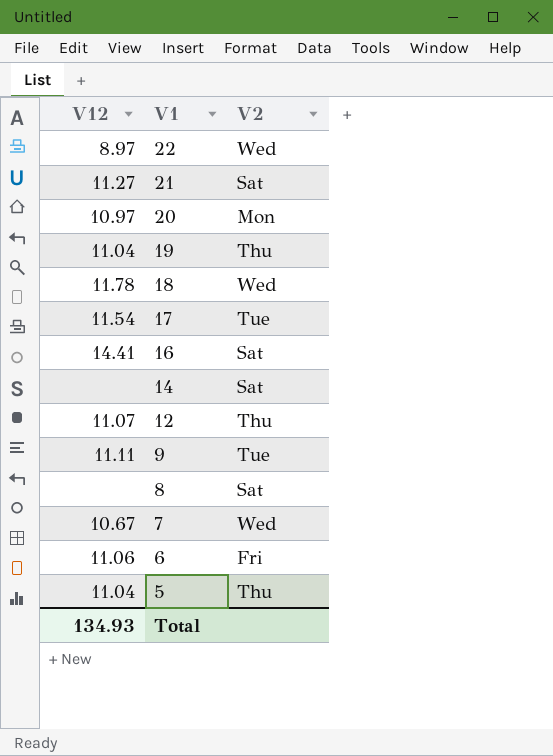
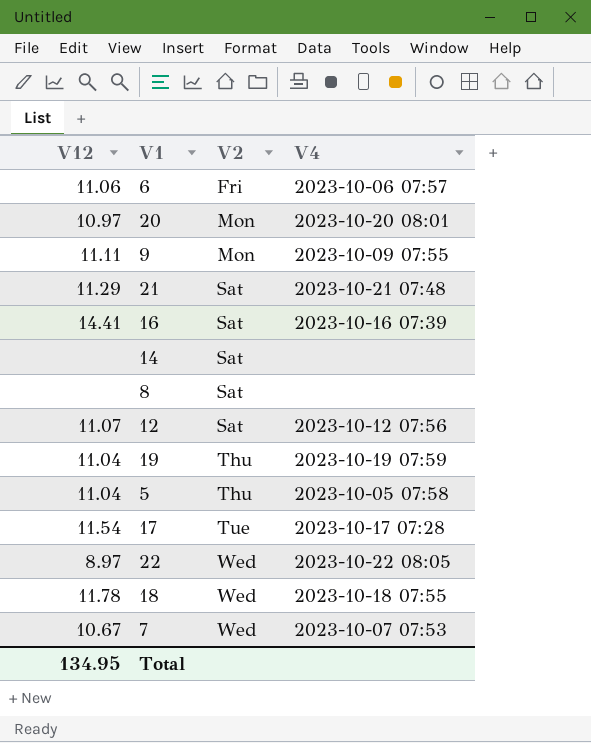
row order: V1 descending -> V2 ascending
column V4 | position: none -> 4
9 | V2: Tue -> Mon
21 | V12: 11.27 -> 11.29
12 | V2: Thu -> Sat
Total | V12: 134.93 -> 134.95

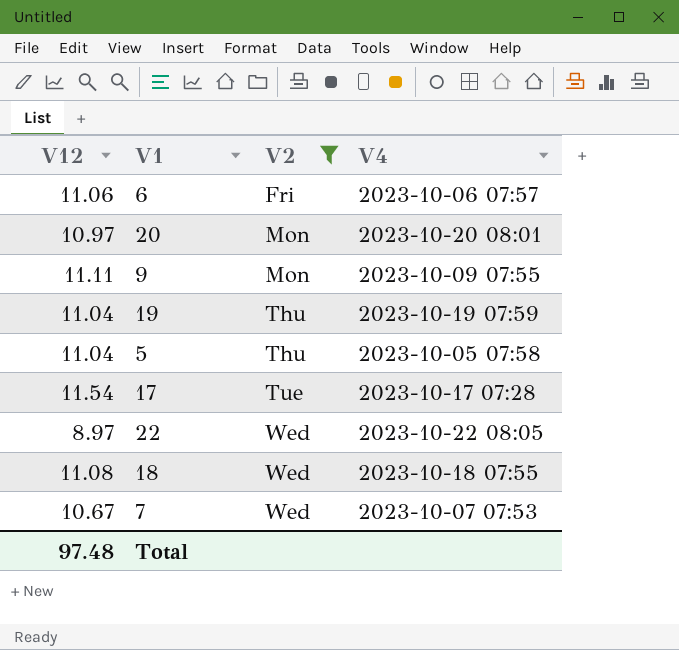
filter: none -> V2 != Sat
18 | V12: 11.78 -> 11.08
Total | V12: 134.95 -> 97.48

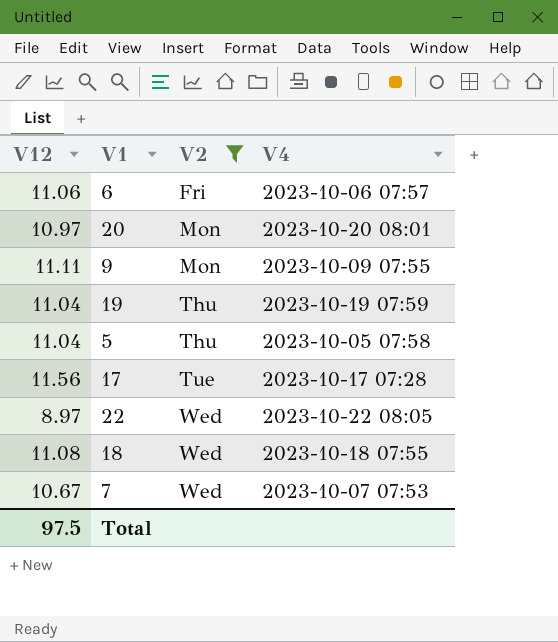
17 | V12: 11.54 -> 11.56
Total | V12: 97.48 -> 97.5

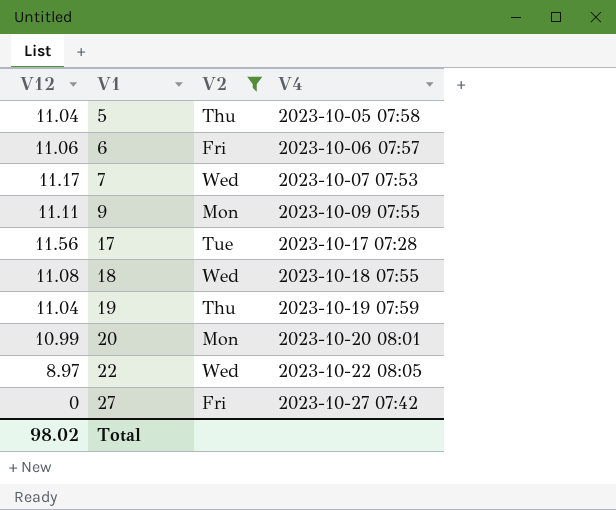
row order: V2 ascending -> V1 ascending
7 | V12: 10.67 -> 11.17
20 | V12: 10.97 -> 10.99
row 27: none -> 0 | Fri | 2023-10-27 07:42
Total | V12: 97.5 -> 98.02

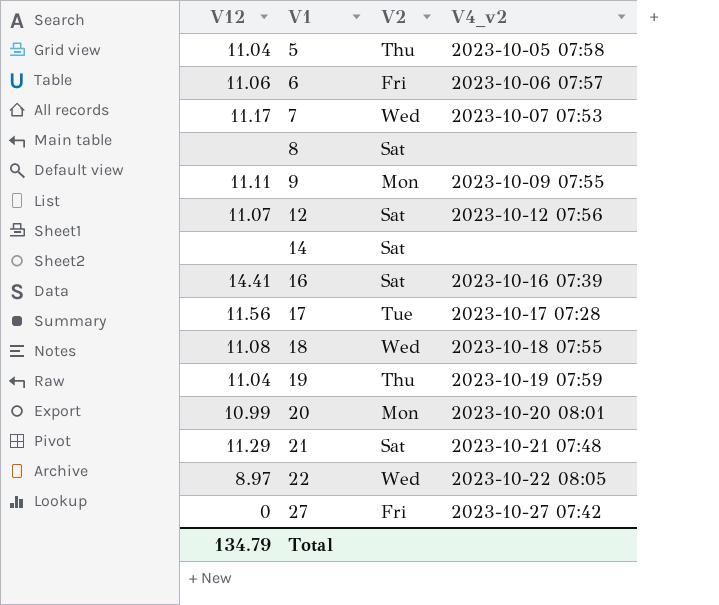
filter: V2 != Sat -> none
column name: V4 -> V4_v2
Total | V12: 98.02 -> 134.79

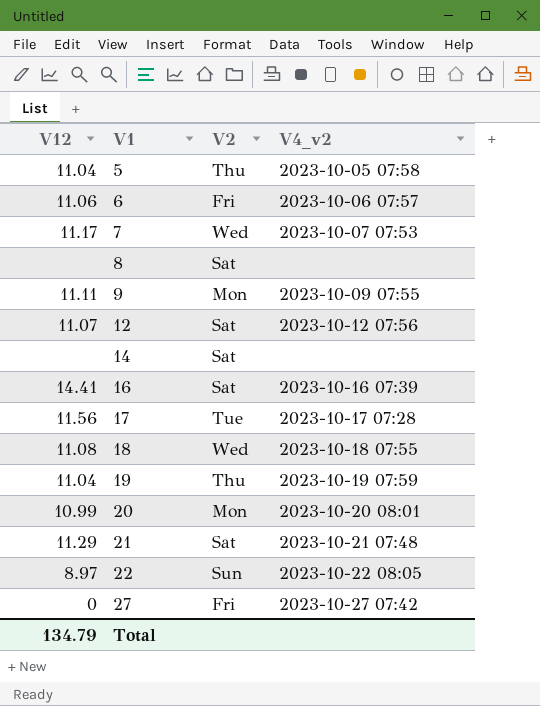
22 | V2: Wed -> Sun

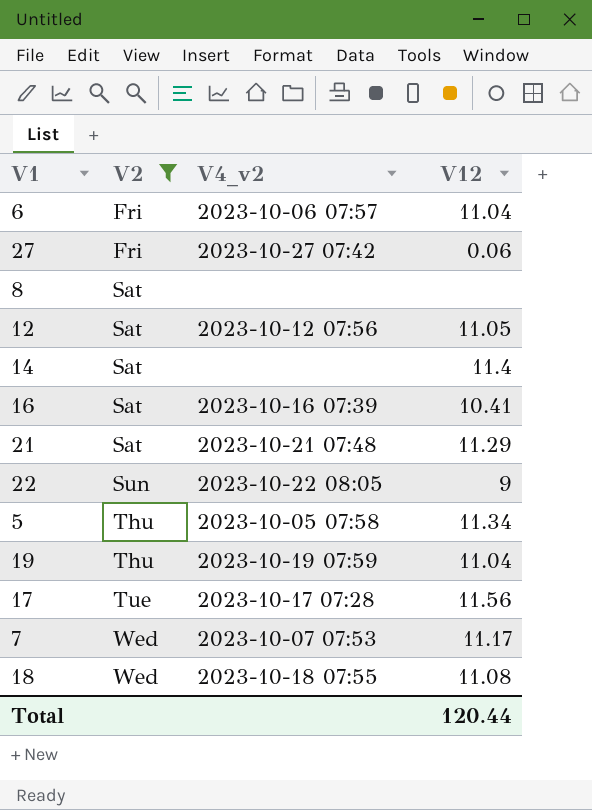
filter: none -> V2 != Mon
row order: V1 ascending -> V2 ascending
column V12 | position: 1 -> 4
6 | V12: 11.06 -> 11.04
27 | V12: 0 -> 0.06
12 | V12: 11.07 -> 11.05
14 | V12: none -> 11.4
16 | V12: 14.41 -> 10.41
22 | V12: 8.97 -> 9
5 | V12: 11.04 -> 11.34
Total | V12: 134.79 -> 120.44

